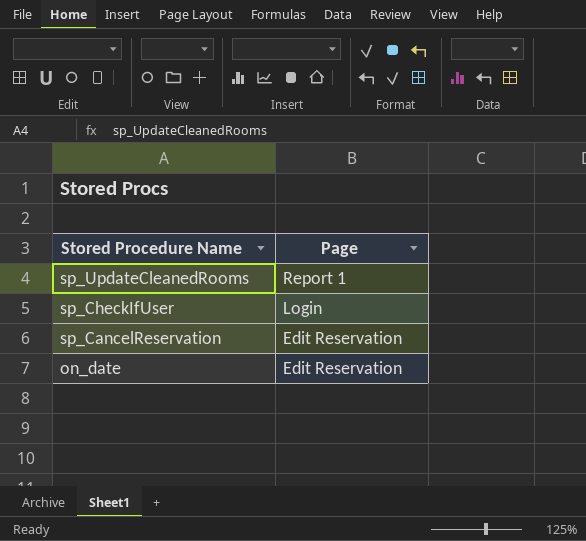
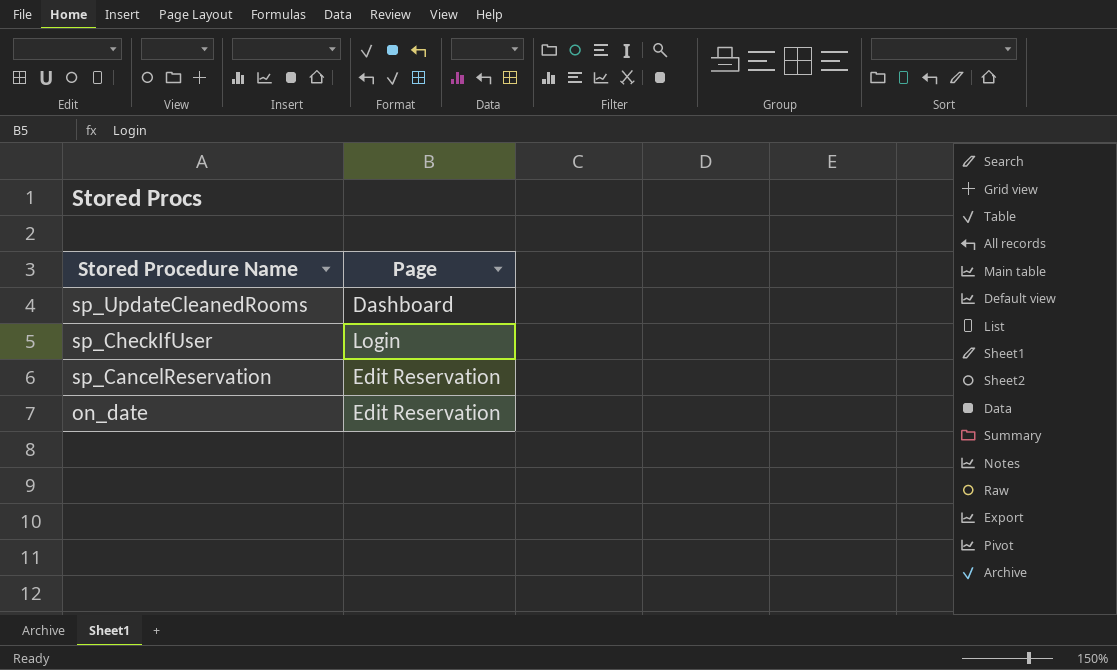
sp_UpdateCleanedRooms | Page: Report 1 -> Dashboard

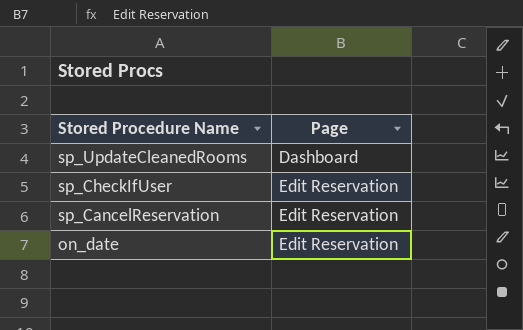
sp_CheckIfUser | Page: Login -> Edit Reservation

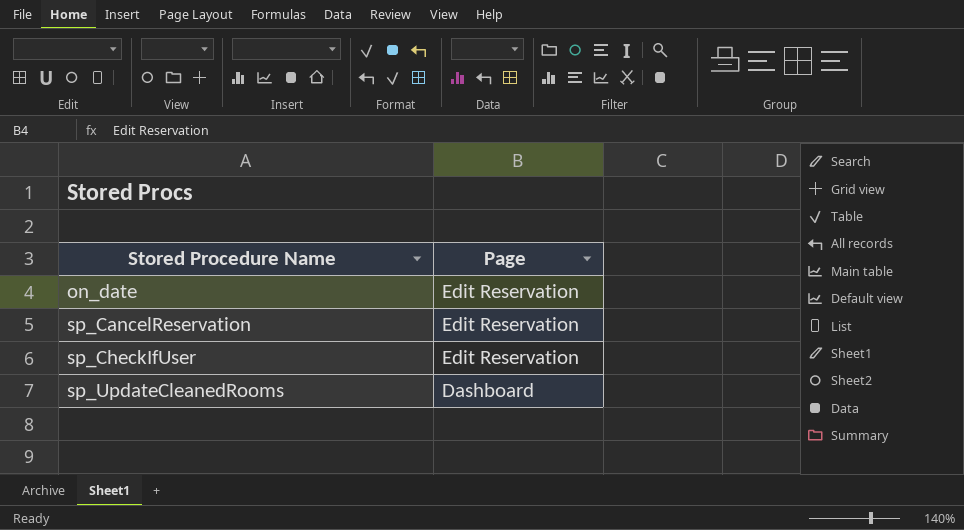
row order: Stored Procedure Name descending -> Stored Procedure Name ascending

